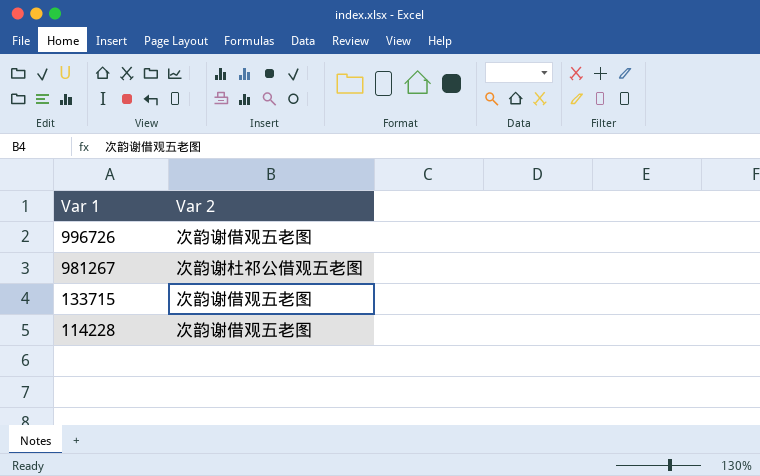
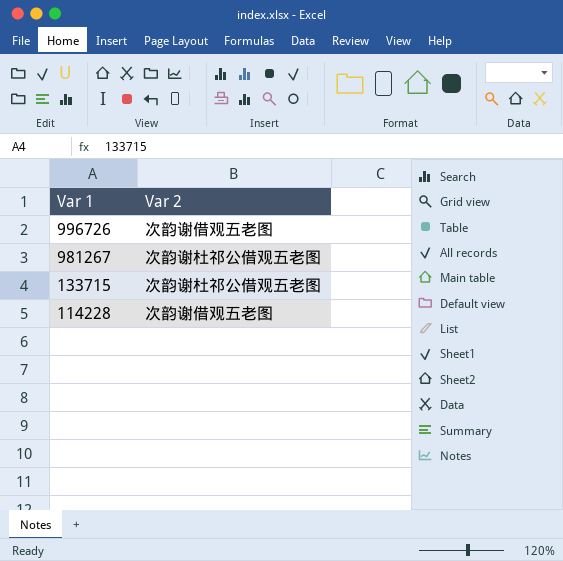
133715 | Var 2: 次韵谢借观五老图 -> 次韵谢杜祁公借观五老图

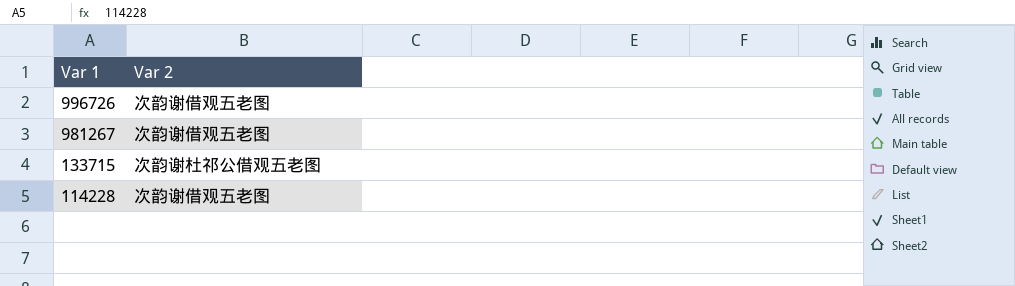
981267 | Var 2: 次韵谢杜祁公借观五老图 -> 次韵谢借观五老图

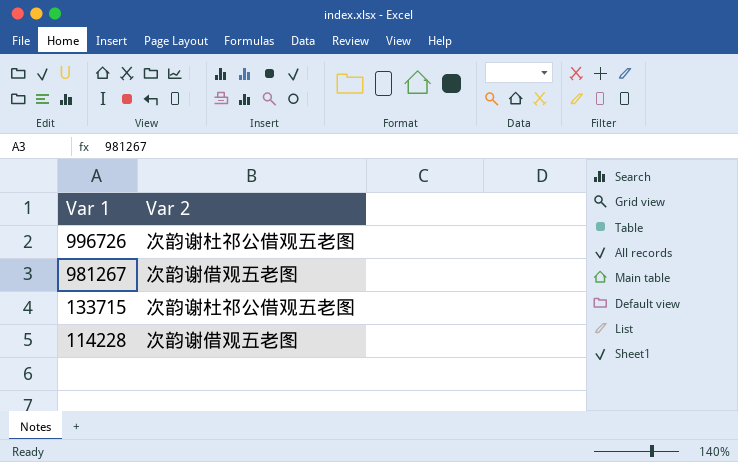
996726 | Var 2: 次韵谢借观五老图 -> 次韵谢杜祁公借观五老图

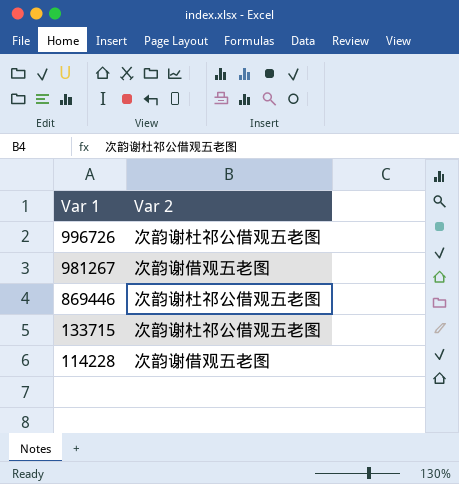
row 869446: none -> 次韵谢杜祁公借观五老图

